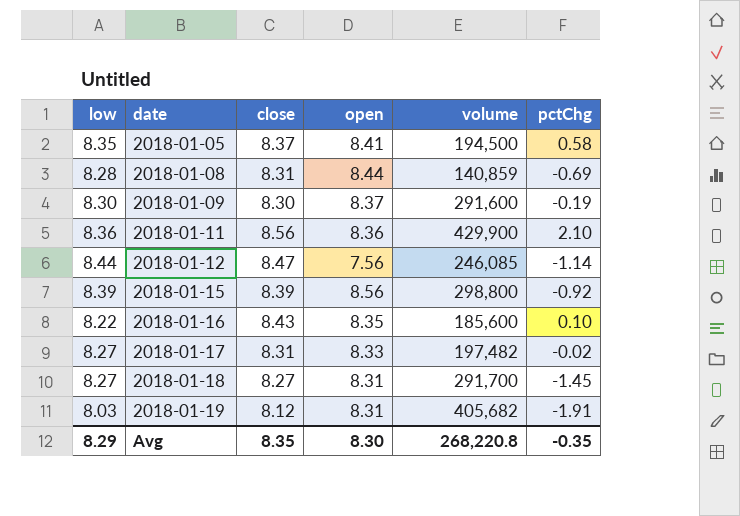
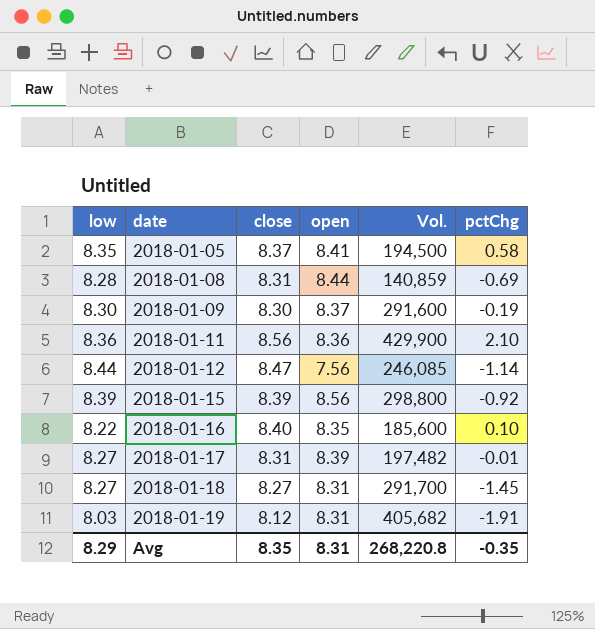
column name: volume -> Vol.
2018-01-16 | close: 8.43 -> 8.40
2018-01-17 | open: 8.33 -> 8.39
2018-01-17 | pctChg: -0.02 -> -0.01
Avg | open: 8.30 -> 8.31

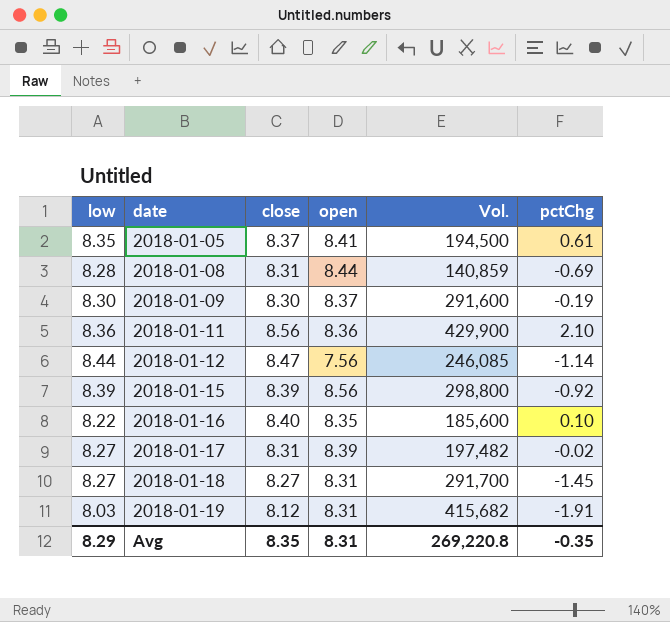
2018-01-05 | pctChg: 0.58 -> 0.61
2018-01-17 | pctChg: -0.01 -> -0.02
2018-01-19 | Vol.: 405,682 -> 415,682
Avg | Vol.: 268,220.8 -> 269,220.8

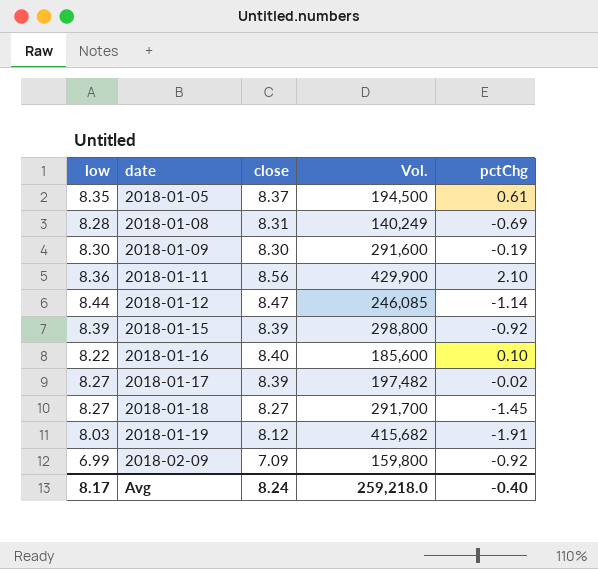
column open | position: 4 -> none
2018-01-08 | Vol.: 140,859 -> 140,249
2018-01-17 | close: 8.31 -> 8.39
row 2018-02-09: none -> 6.99 | 7.09 | 159,800 | -0.92
Avg | low: 8.29 -> 8.17
Avg | close: 8.35 -> 8.24
Avg | Vol.: 269,220.8 -> 259,218.0
Avg | pctChg: -0.35 -> -0.40

